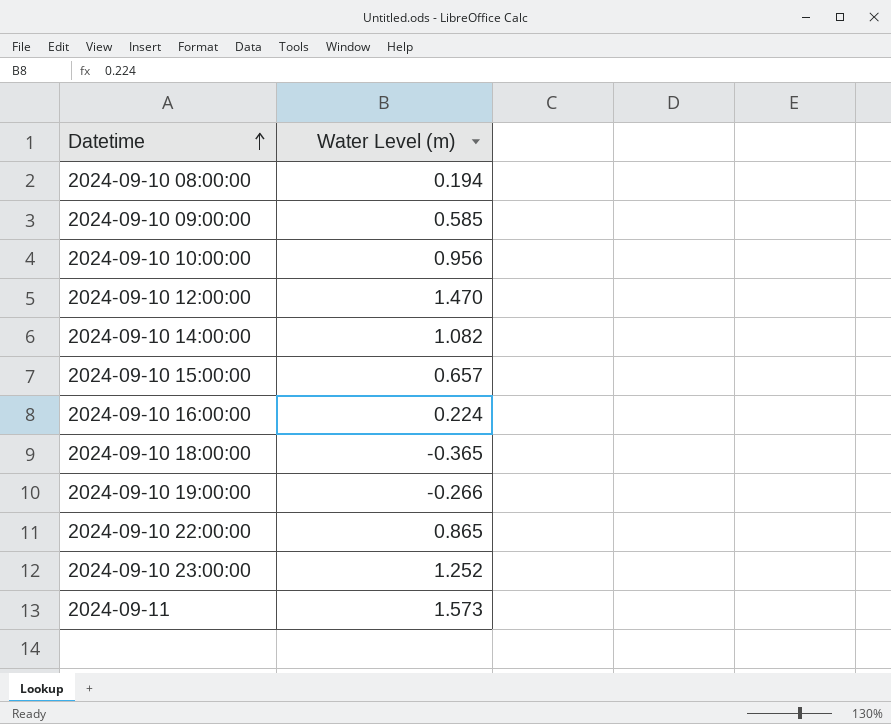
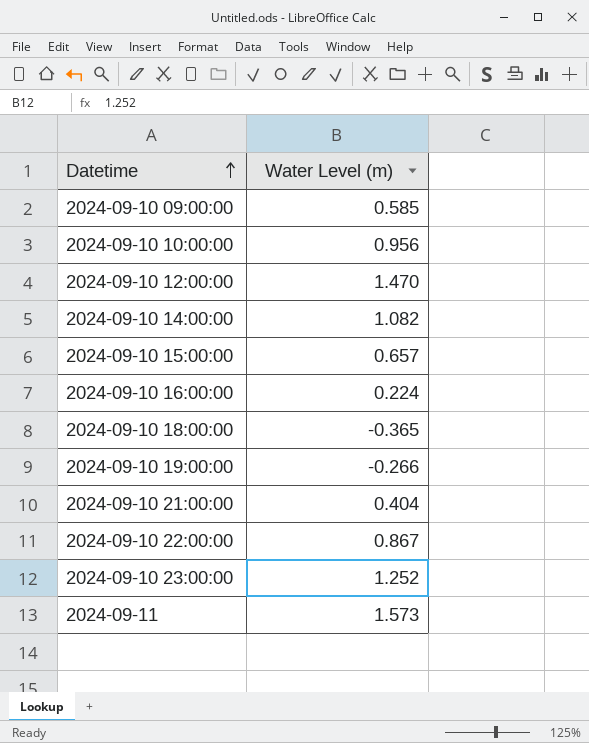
row 2024-09-10 08:00:00: 0.194 -> none
row 2024-09-10 21:00:00: none -> 0.404
2024-09-10 22:00:00 | Water Level (m): 0.865 -> 0.867

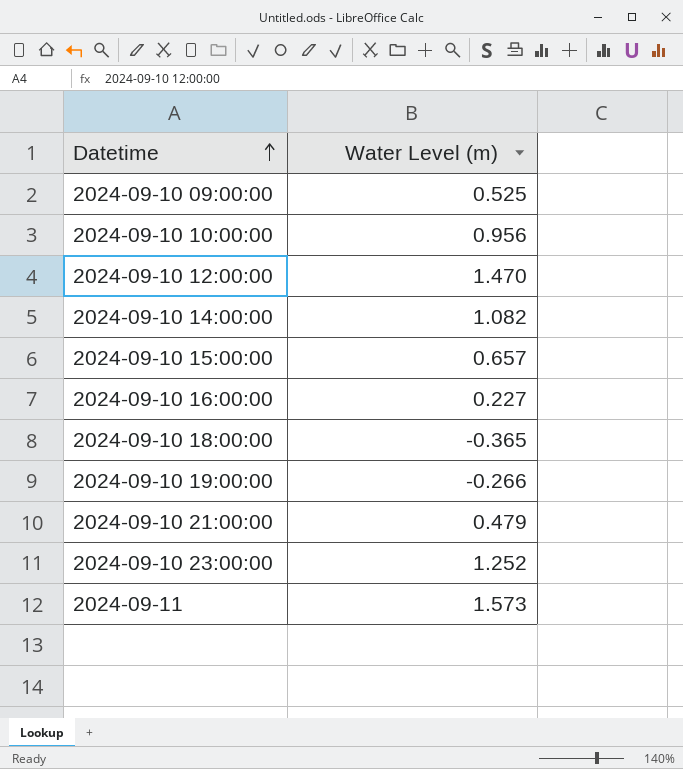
row 2024-09-10 22:00:00: 0.867 -> none
2024-09-10 09:00:00 | Water Level (m): 0.585 -> 0.525
2024-09-10 16:00:00 | Water Level (m): 0.224 -> 0.227
2024-09-10 21:00:00 | Water Level (m): 0.404 -> 0.479

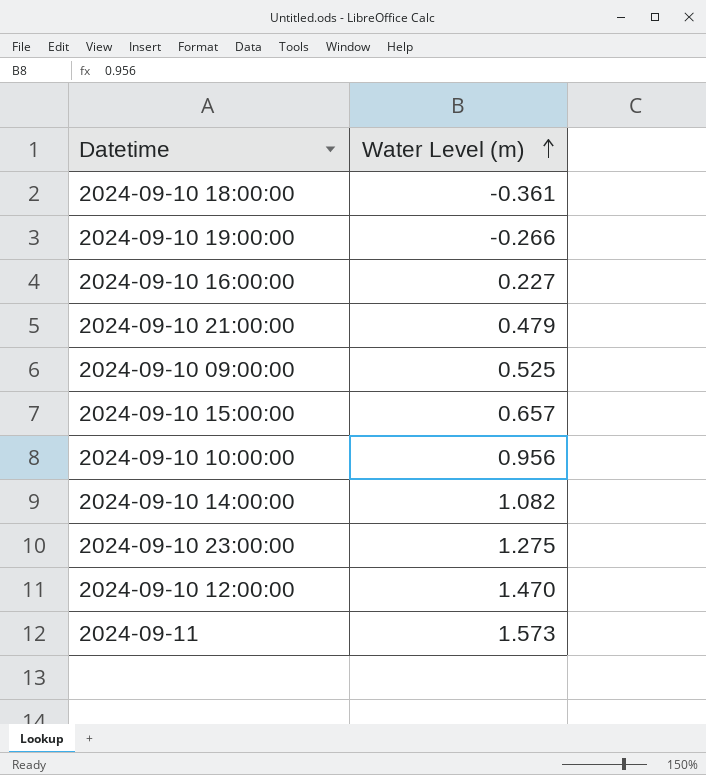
row order: Datetime ascending -> Water Level (m) ascending
2024-09-10 18:00:00 | Water Level (m): -0.365 -> -0.361
2024-09-10 23:00:00 | Water Level (m): 1.252 -> 1.275

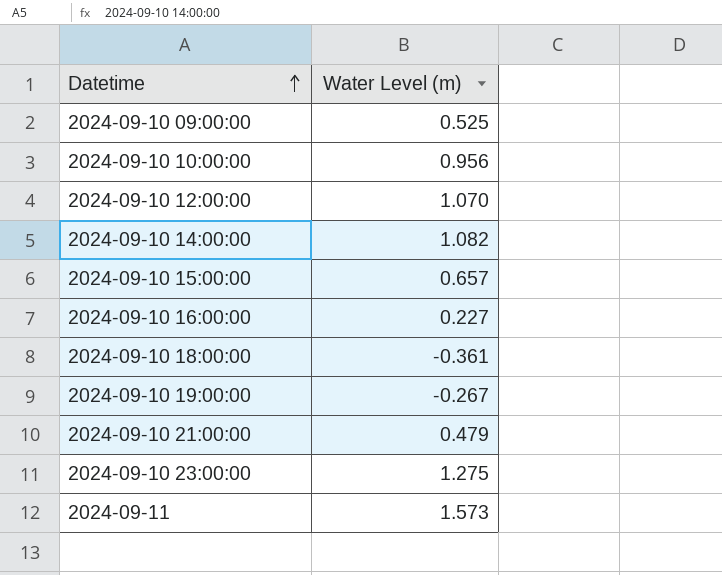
row order: Water Level (m) ascending -> Datetime ascending
2024-09-10 12:00:00 | Water Level (m): 1.470 -> 1.070
2024-09-10 19:00:00 | Water Level (m): -0.266 -> -0.267

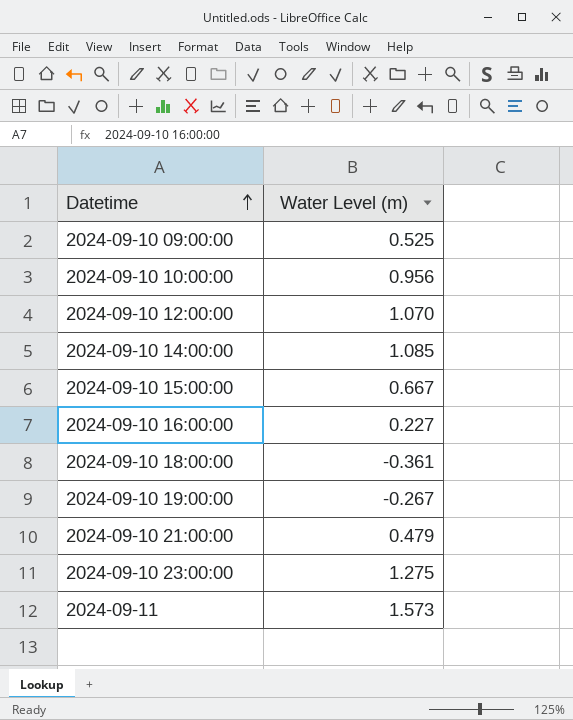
2024-09-10 14:00:00 | Water Level (m): 1.082 -> 1.085
2024-09-10 15:00:00 | Water Level (m): 0.657 -> 0.667

